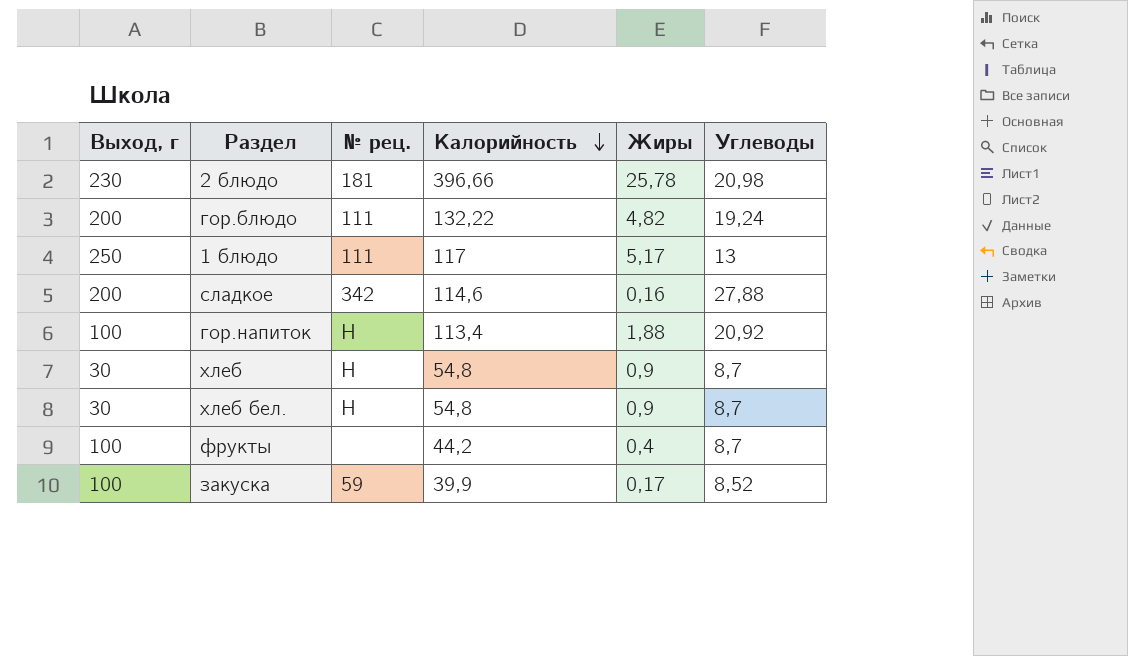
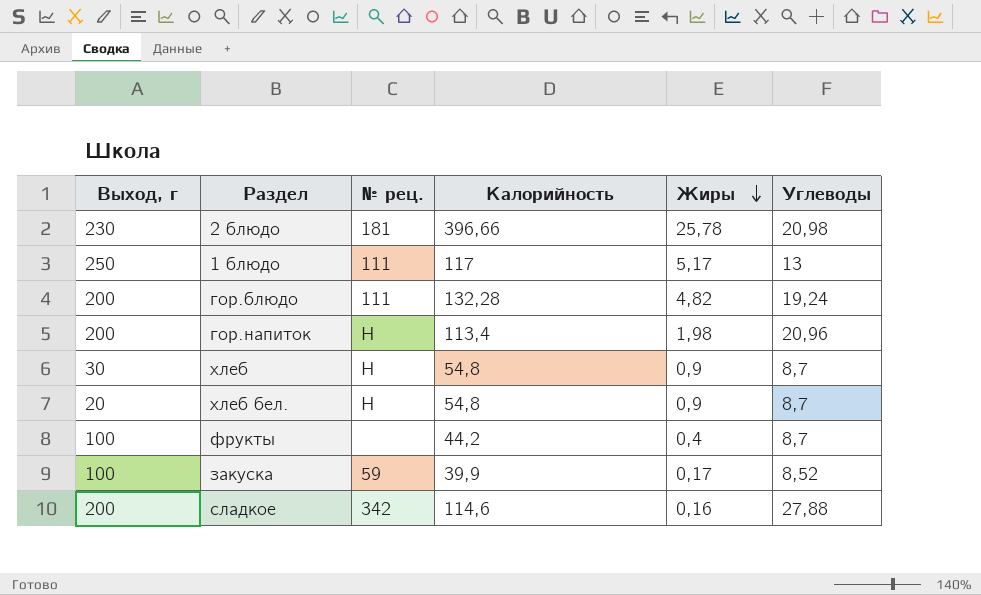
row order: Калорийность descending -> Жиры descending
гор.блюдо | Калорийность: 132,22 -> 132,28
гор.напиток | Выход, г: 100 -> 200
гор.напиток | Жиры: 1,88 -> 1,98
гор.напиток | Углеводы: 20,92 -> 20,96
хлеб бел. | Выход, г: 30 -> 20

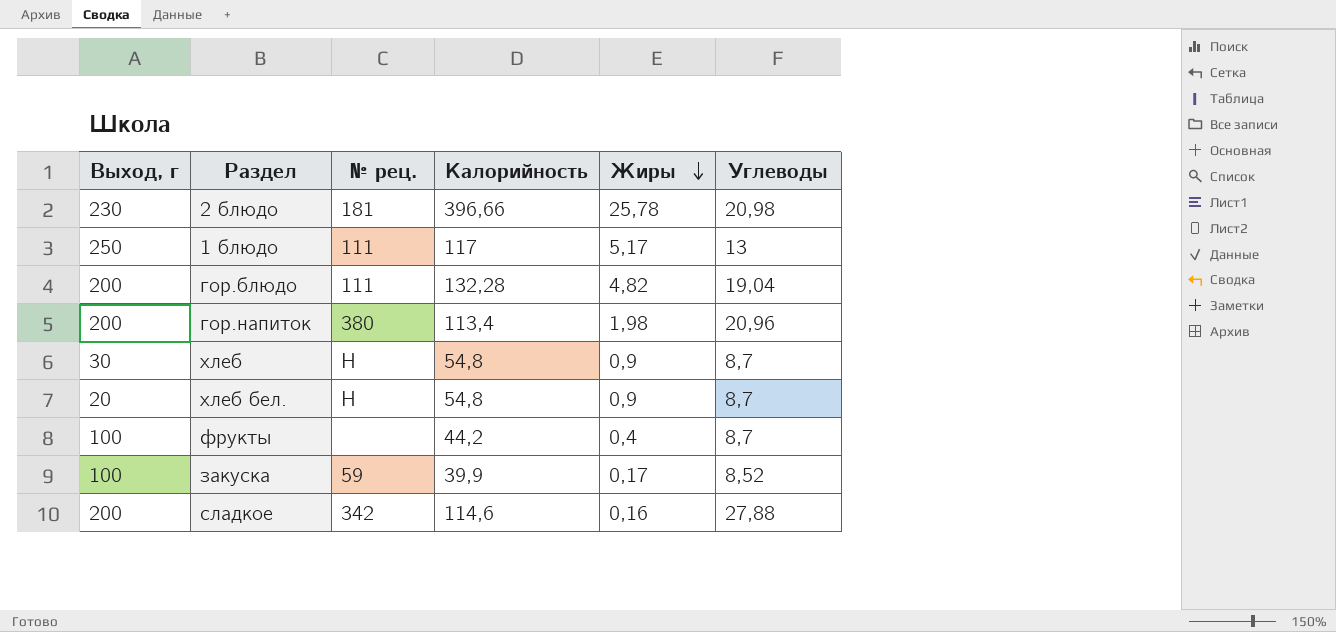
гор.блюдо | Углеводы: 19,24 -> 19,04
гор.напиток | № рец.: Н -> 380

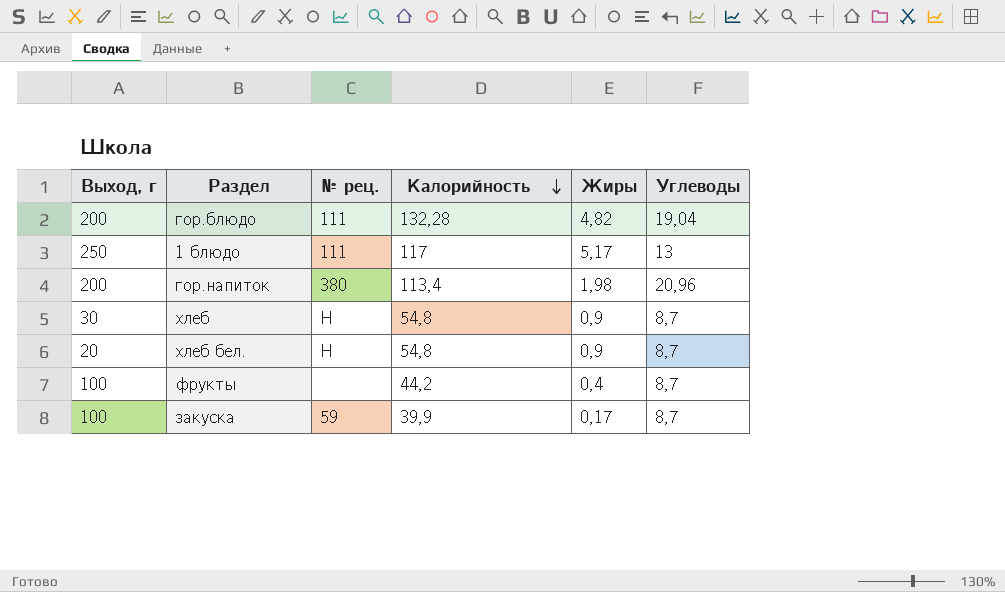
row order: Жиры descending -> Калорийность descending
row 2 блюдо: 230 | 181 | 396,66 | 25,78 | 20,98 -> none
row сладкое: 200 | 342 | 114,6 | 0,16 | 27,88 -> none
закуска | Углеводы: 8,52 -> 8,7

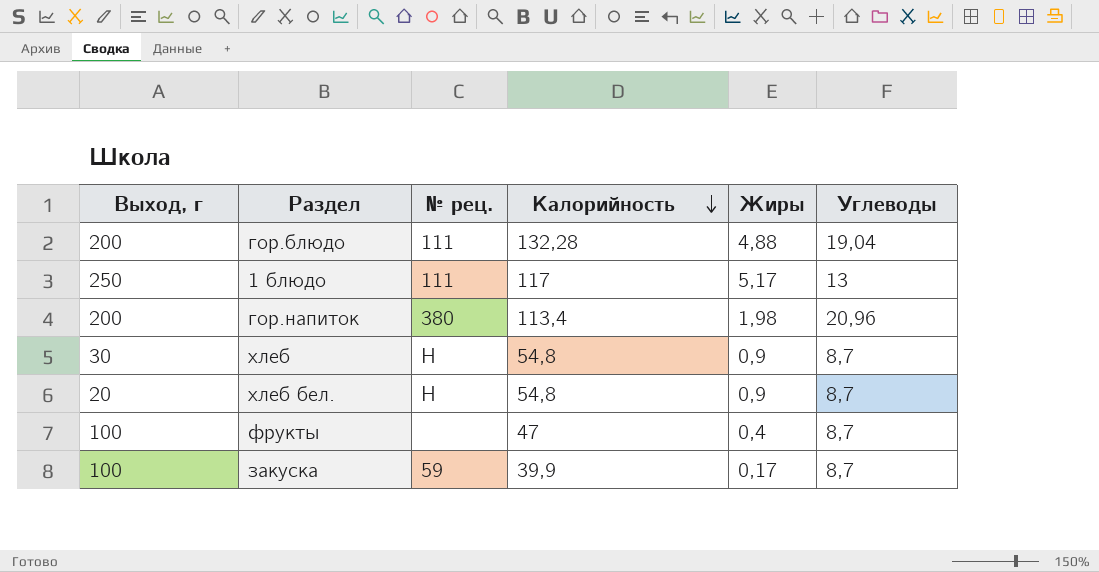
гор.блюдо | Жиры: 4,82 -> 4,88
фрукты | Калорийность: 44,2 -> 47

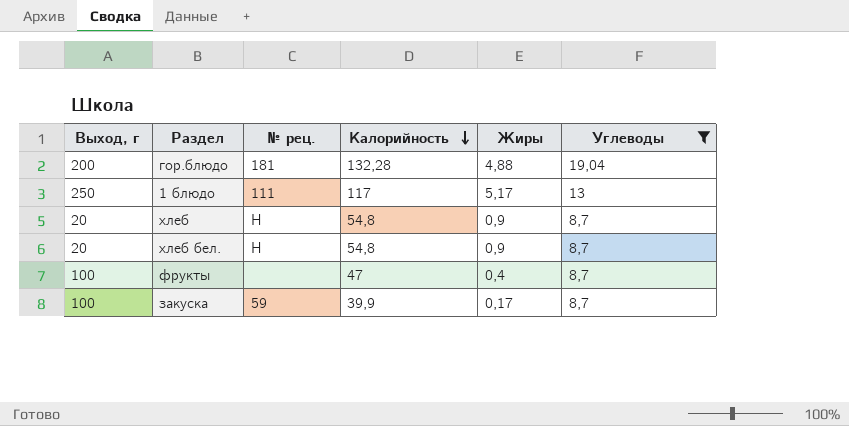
filter: none -> Углеводы != 20,96
гор.блюдо | № рец.: 111 -> 181
хлеб | Выход, г: 30 -> 20

